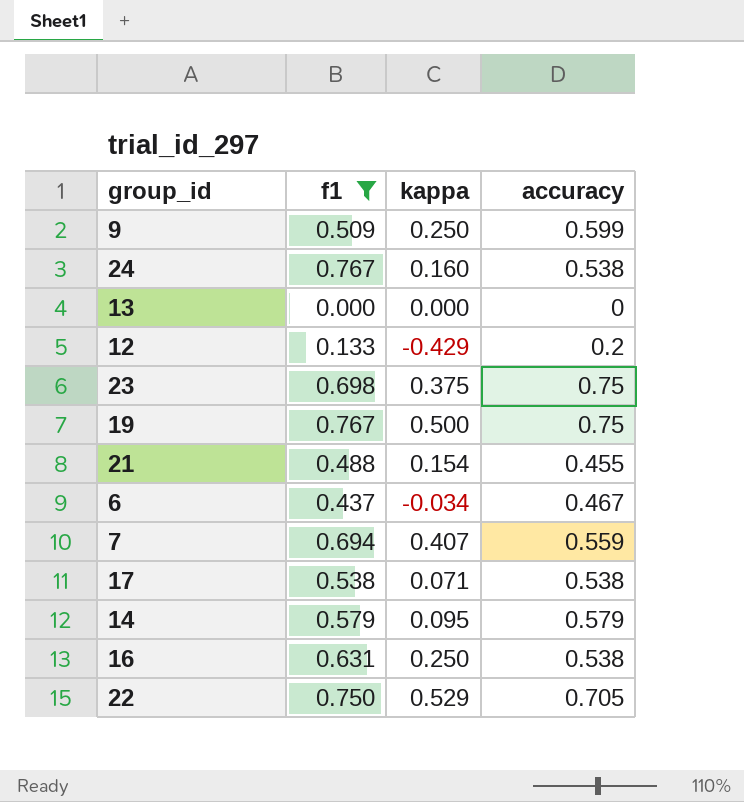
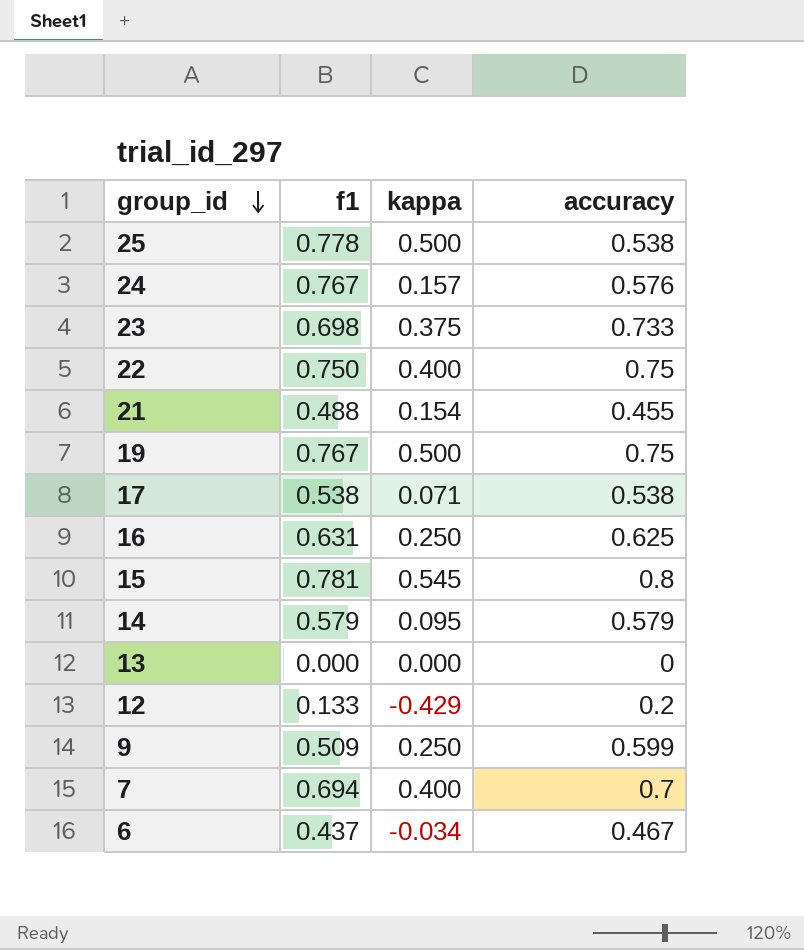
filter: f1 <= 0.767 -> none
row order: none -> group_id descending
24 | kappa: 0.160 -> 0.157
24 | accuracy: 0.538 -> 0.576
23 | accuracy: 0.75 -> 0.733
22 | kappa: 0.529 -> 0.400
22 | accuracy: 0.705 -> 0.75
16 | accuracy: 0.538 -> 0.625
7 | kappa: 0.407 -> 0.400
7 | accuracy: 0.559 -> 0.7

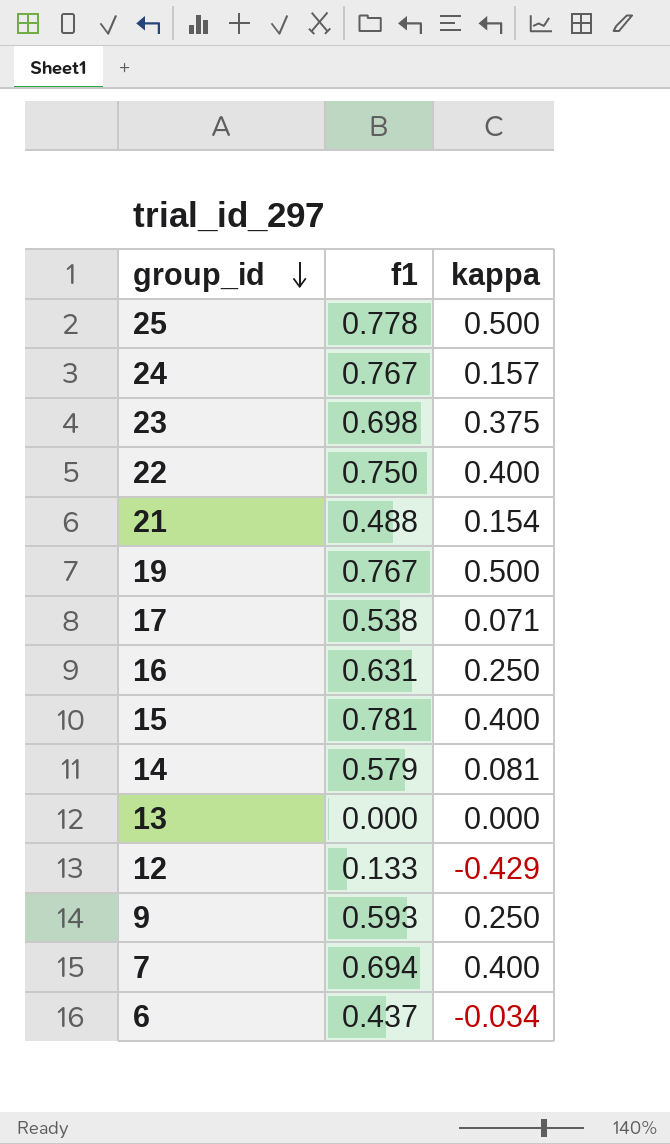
column accuracy | position: 4 -> none
15 | kappa: 0.545 -> 0.400
14 | kappa: 0.095 -> 0.081
9 | f1: 0.509 -> 0.593

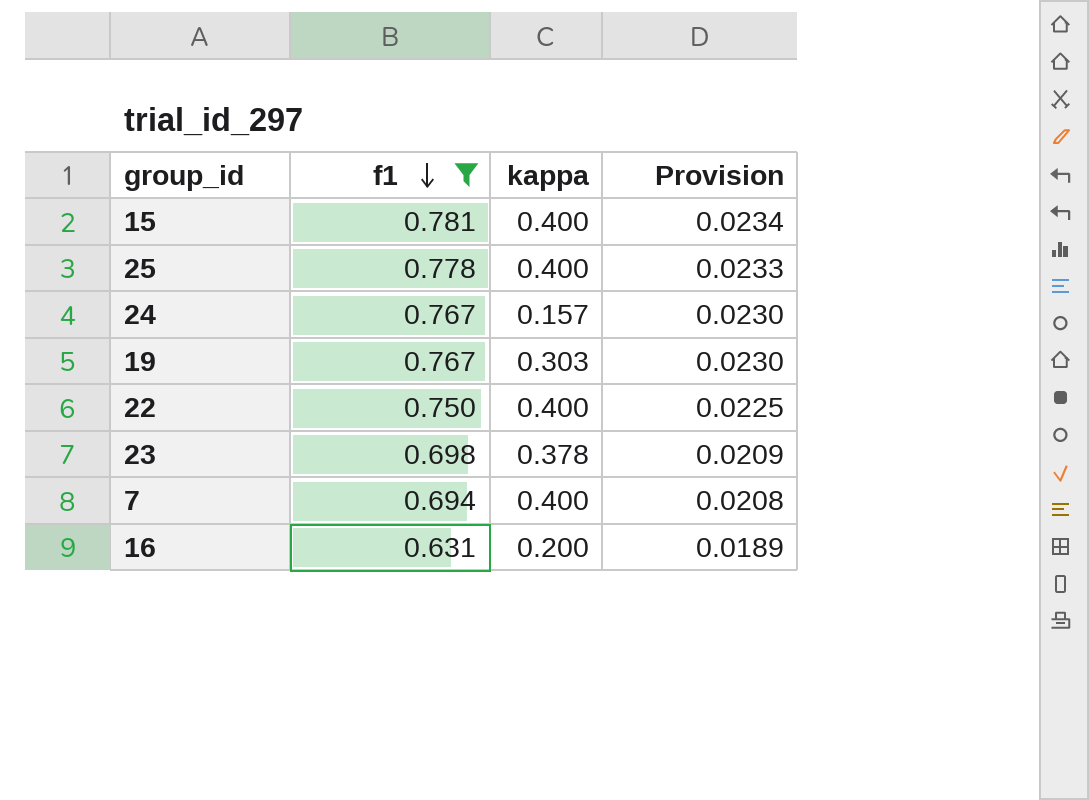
filter: none -> f1 >= 0.631
row order: group_id descending -> f1 descending
column Provision | formula: none -> [f1] * 0.03
25 | kappa: 0.500 -> 0.400
19 | kappa: 0.500 -> 0.303
23 | kappa: 0.375 -> 0.378
16 | kappa: 0.250 -> 0.200

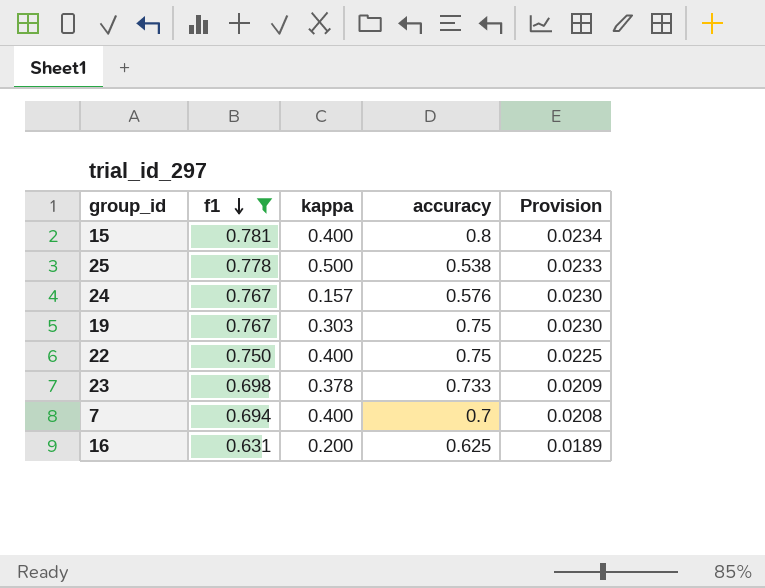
column accuracy | position: none -> 4
25 | kappa: 0.400 -> 0.500

